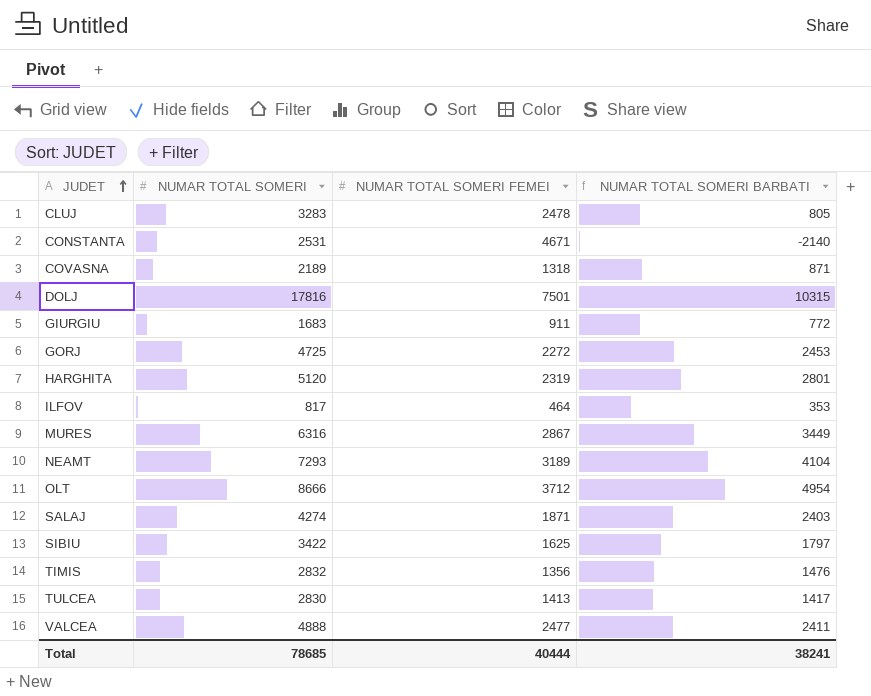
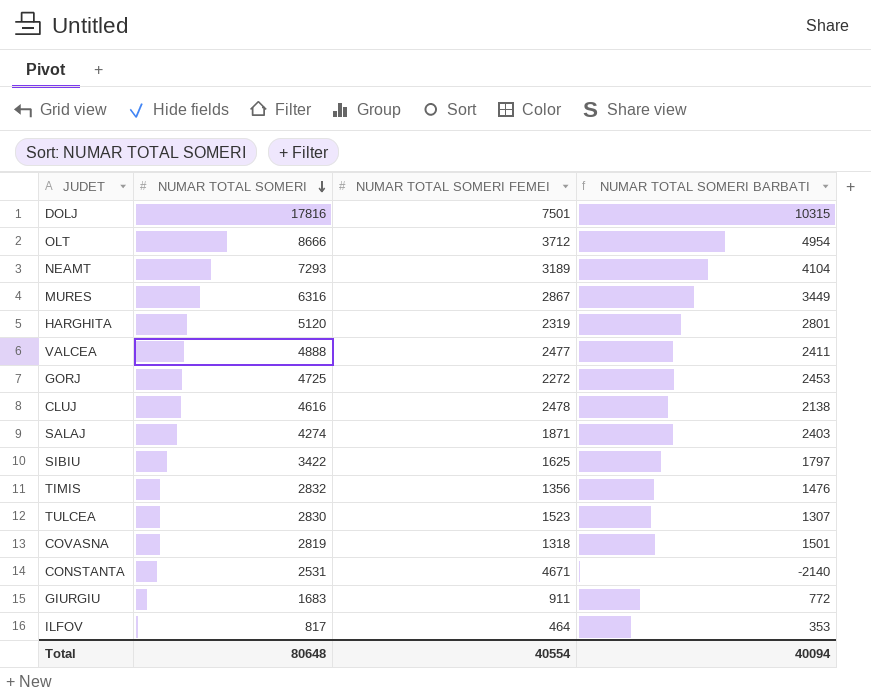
row order: JUDET ascending -> NUMAR TOTAL SOMERI descending
CLUJ | NUMAR TOTAL SOMERI: 3283 -> 4616
CLUJ | NUMAR TOTAL SOMERI BARBATI: 805 -> 2138
TULCEA | NUMAR TOTAL SOMERI FEMEI: 1413 -> 1523
TULCEA | NUMAR TOTAL SOMERI BARBATI: 1417 -> 1307
COVASNA | NUMAR TOTAL SOMERI: 2189 -> 2819
COVASNA | NUMAR TOTAL SOMERI BARBATI: 871 -> 1501
Total | NUMAR TOTAL SOMERI: 78685 -> 80648
Total | NUMAR TOTAL SOMERI FEMEI: 40444 -> 40554
Total | NUMAR TOTAL SOMERI BARBATI: 38241 -> 40094

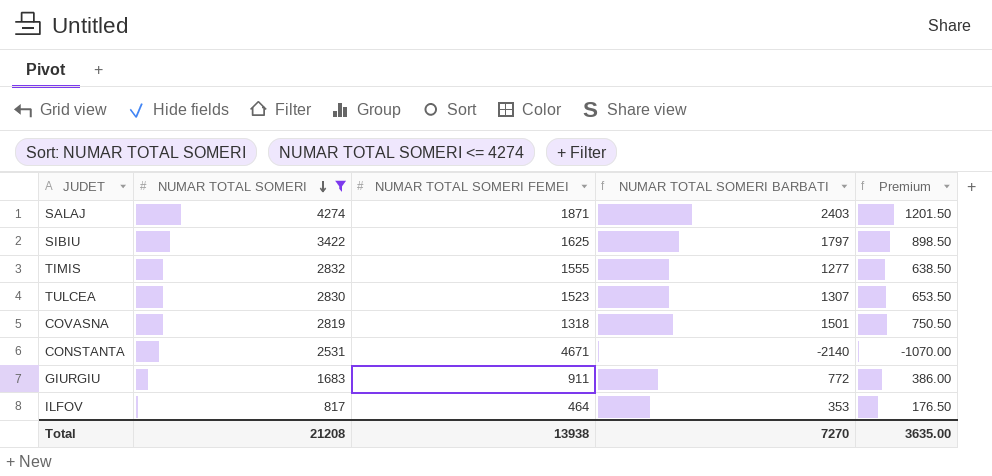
filter: none -> NUMAR TOTAL SOMERI <= 4274
column Premium | formula: none -> [NUMAR TOTAL SOMERI BARBATI] * 0.5
TIMIS | NUMAR TOTAL SOMERI FEMEI: 1356 -> 1555
TIMIS | NUMAR TOTAL SOMERI BARBATI: 1476 -> 1277
Total | NUMAR TOTAL SOMERI: 80648 -> 21208
Total | NUMAR TOTAL SOMERI FEMEI: 40554 -> 13938
Total | NUMAR TOTAL SOMERI BARBATI: 40094 -> 7270

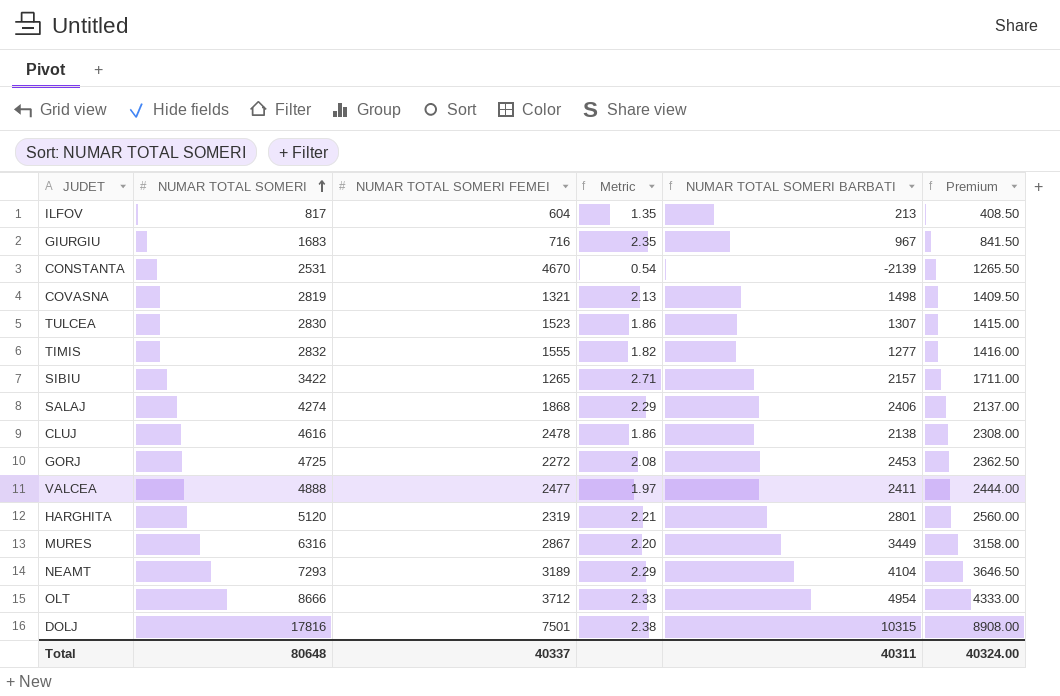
filter: NUMAR TOTAL SOMERI <= 4274 -> none
row order: NUMAR TOTAL SOMERI descending -> NUMAR TOTAL SOMERI ascending
column Metric | formula: none -> [NUMAR TOTAL SOMERI] / [NUMAR TOTAL SOMERI FEMEI]
column Premium | formula: [NUMAR TOTAL SOMERI BARBATI] * 0.5 -> [NUMAR TOTAL SOMERI] * 0.5
ILFOV | NUMAR TOTAL SOMERI FEMEI: 464 -> 604
ILFOV | NUMAR TOTAL SOMERI BARBATI: 353 -> 213
GIURGIU | NUMAR TOTAL SOMERI FEMEI: 911 -> 716
GIURGIU | NUMAR TOTAL SOMERI BARBATI: 772 -> 967
CONSTANTA | NUMAR TOTAL SOMERI FEMEI: 4671 -> 4670
CONSTANTA | NUMAR TOTAL SOMERI BARBATI: -2140 -> -2139
COVASNA | NUMAR TOTAL SOMERI FEMEI: 1318 -> 1321
COVASNA | NUMAR TOTAL SOMERI BARBATI: 1501 -> 1498
SIBIU | NUMAR TOTAL SOMERI FEMEI: 1625 -> 1265
SIBIU | NUMAR TOTAL SOMERI BARBATI: 1797 -> 2157
SALAJ | NUMAR TOTAL SOMERI FEMEI: 1871 -> 1868
SALAJ | NUMAR TOTAL SOMERI BARBATI: 2403 -> 2406
Total | NUMAR TOTAL SOMERI: 21208 -> 80648
Total | NUMAR TOTAL SOMERI FEMEI: 13938 -> 40337
Total | NUMAR TOTAL SOMERI BARBATI: 7270 -> 40311
Total | Premium: 3635.00 -> 40324.00

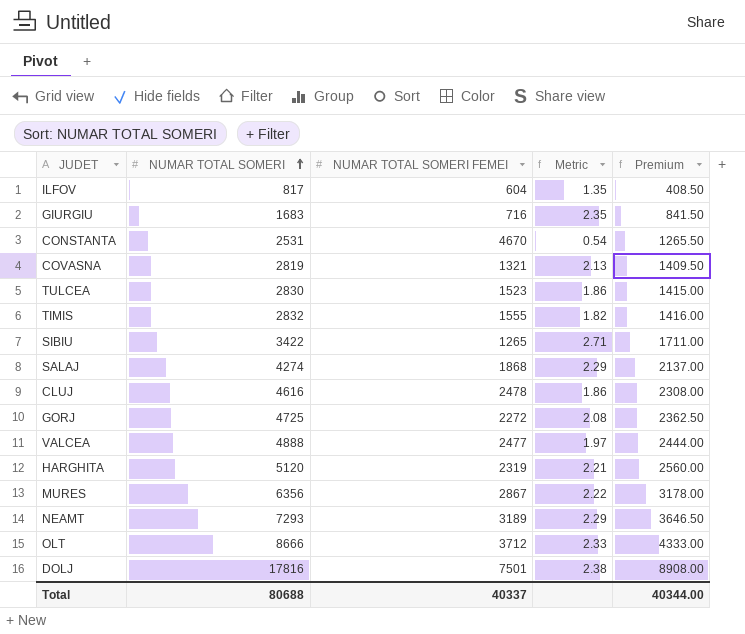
column NUMAR TOTAL SOMERI BARBATI | formula: [NUMAR TOTAL SOMERI] - [NUMAR TOTAL SOMERI FEMEI] -> none
MURES | NUMAR TOTAL SOMERI: 6316 -> 6356
MURES | Metric: 2.20 -> 2.22
MURES | Premium: 3158.00 -> 3178.00
Total | NUMAR TOTAL SOMERI: 80648 -> 80688
Total | Premium: 40324.00 -> 40344.00

